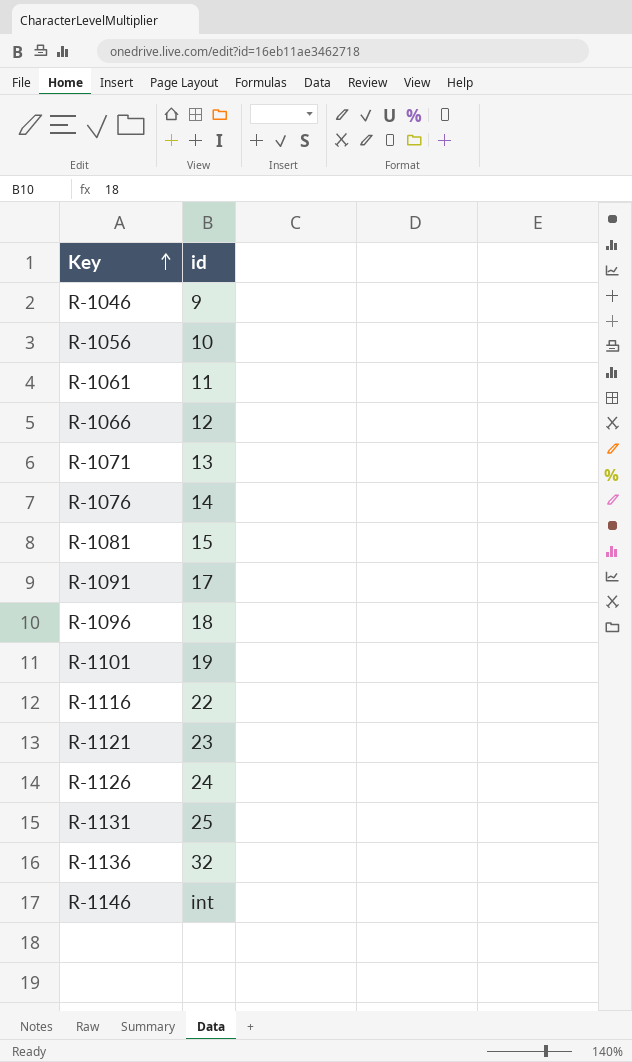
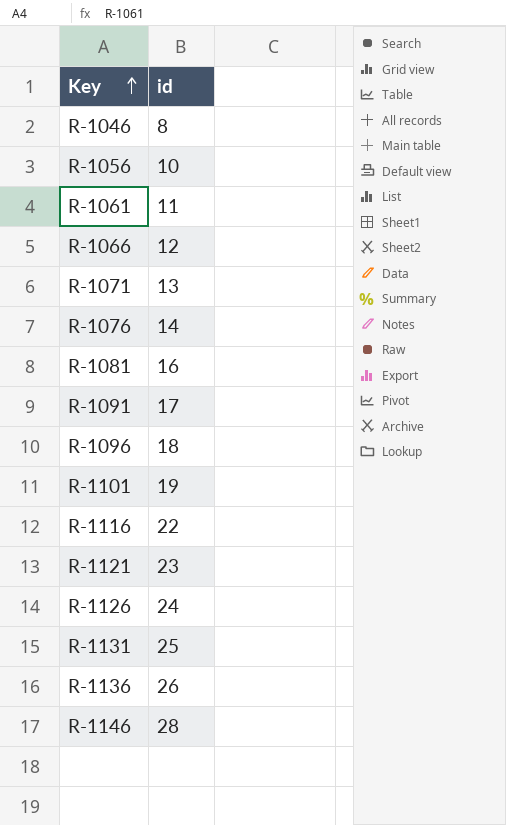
R-1046 | id: 9 -> 8
R-1081 | id: 15 -> 16
R-1136 | id: 32 -> 26
R-1146 | id: int -> 28

